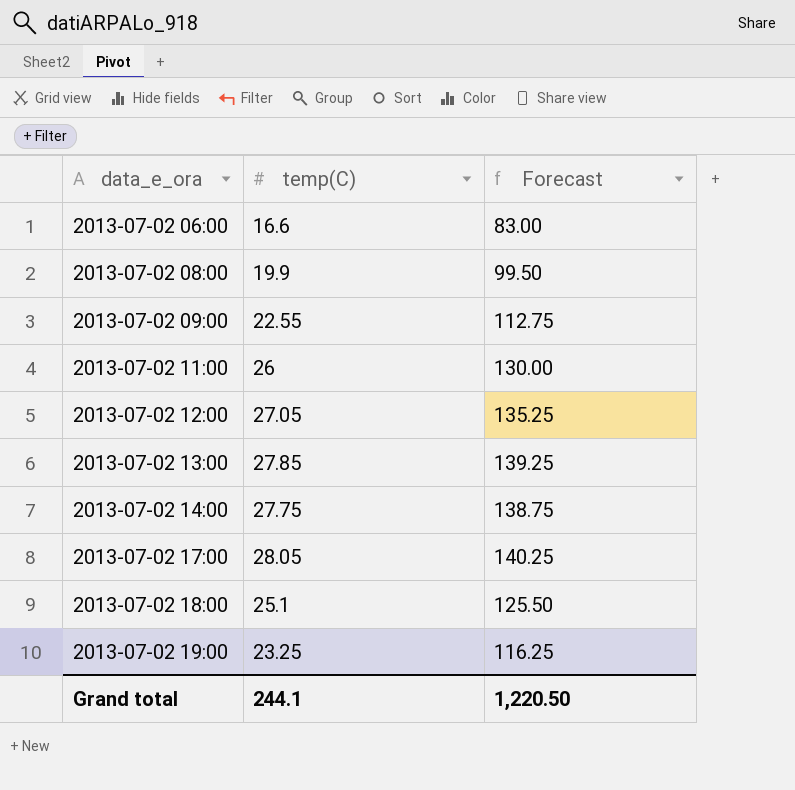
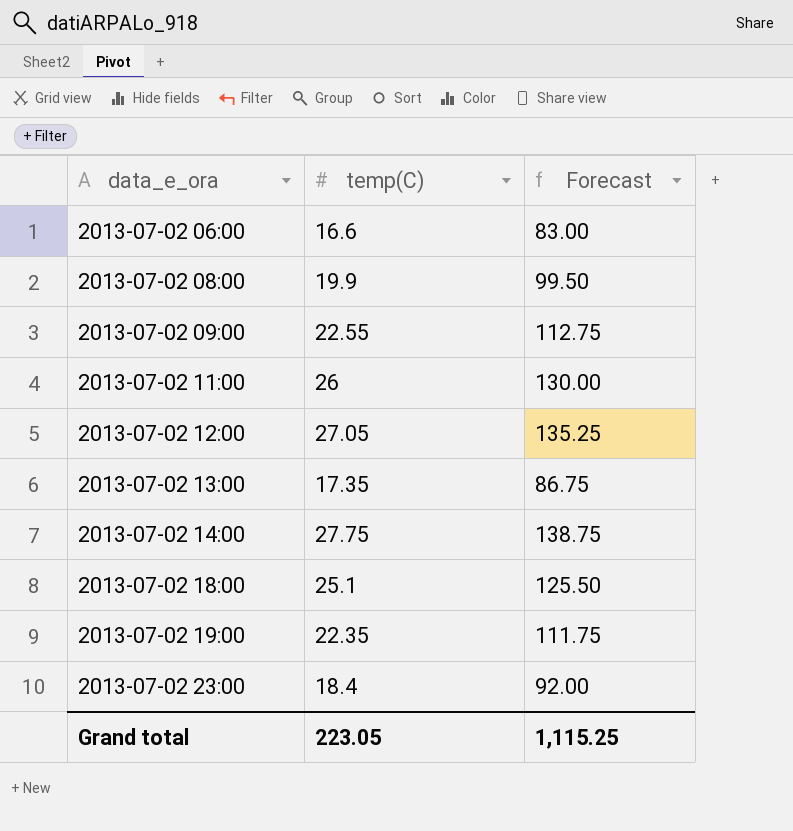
row 2013-07-02 17:00: 28.05 | 140.25 -> none
2013-07-02 13:00 | temp(C): 27.85 -> 17.35
2013-07-02 13:00 | Forecast: 139.25 -> 86.75
2013-07-02 19:00 | temp(C): 23.25 -> 22.35
2013-07-02 19:00 | Forecast: 116.25 -> 111.75
row 2013-07-02 23:00: none -> 18.4 | 92.00
Grand total | temp(C): 244.1 -> 223.05
Grand total | Forecast: 1,220.50 -> 1,115.25

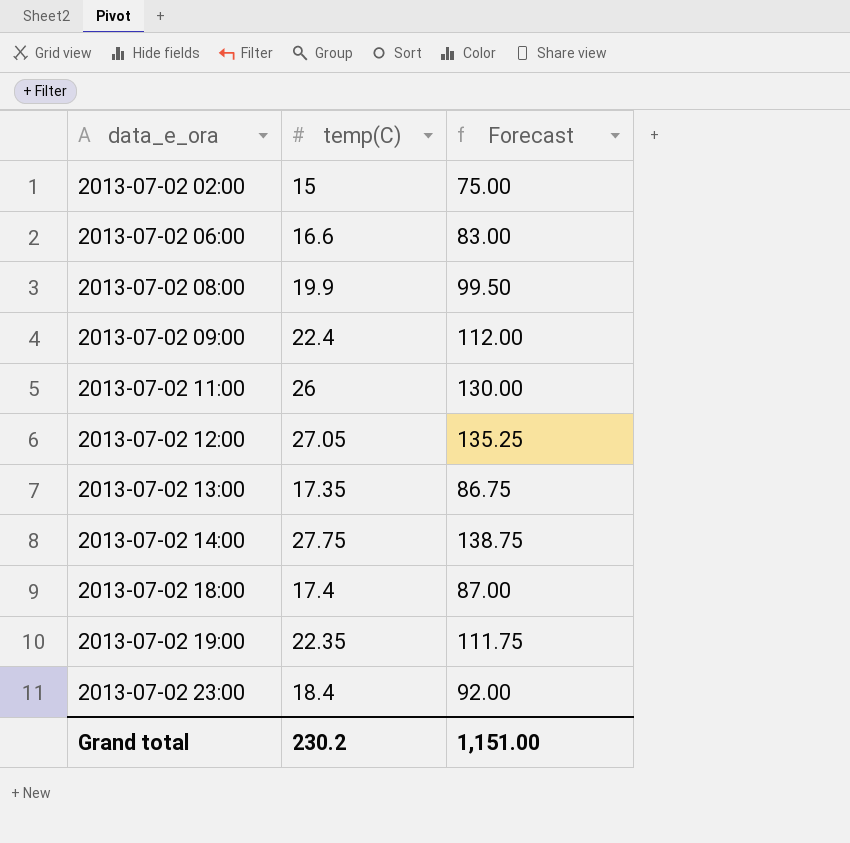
row 2013-07-02 02:00: none -> 15 | 75.00
2013-07-02 09:00 | temp(C): 22.55 -> 22.4
2013-07-02 09:00 | Forecast: 112.75 -> 112.00
2013-07-02 18:00 | temp(C): 25.1 -> 17.4
2013-07-02 18:00 | Forecast: 125.50 -> 87.00
Grand total | temp(C): 223.05 -> 230.2
Grand total | Forecast: 1,115.25 -> 1,151.00

